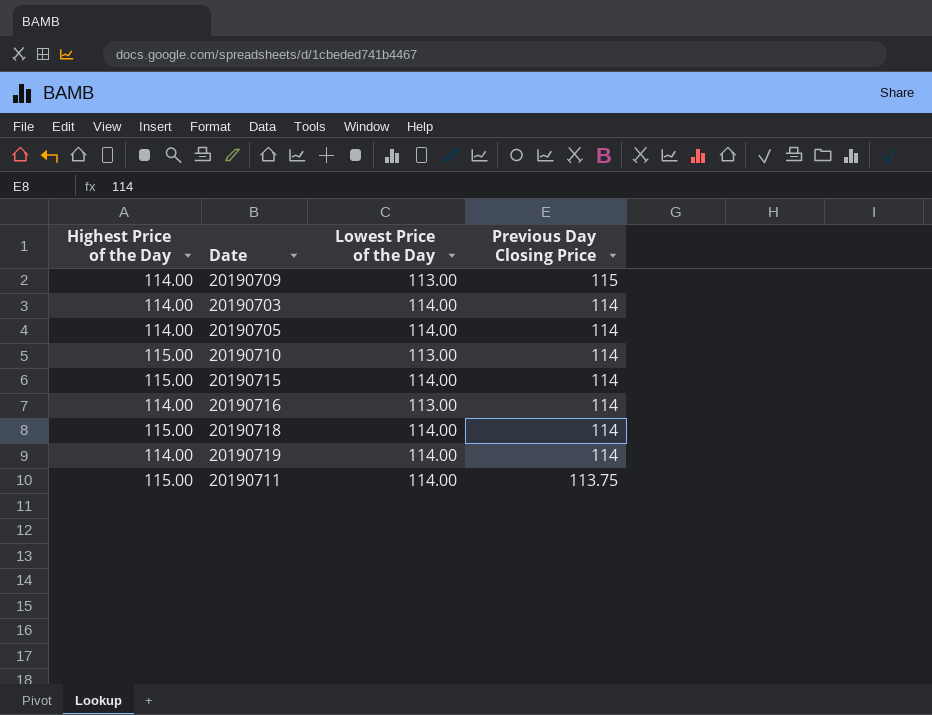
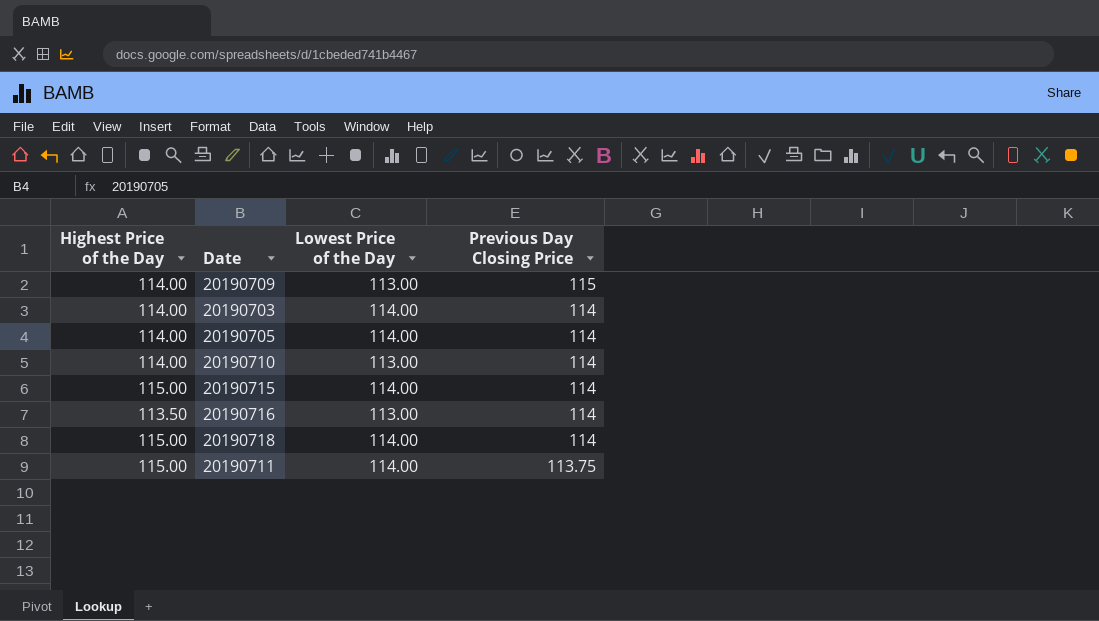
row 20190719: 114.00 | 114.00 | 114 -> none
20190710 | Highest Price of the Day: 115.00 -> 114.00
20190716 | Highest Price of the Day: 114.00 -> 113.50

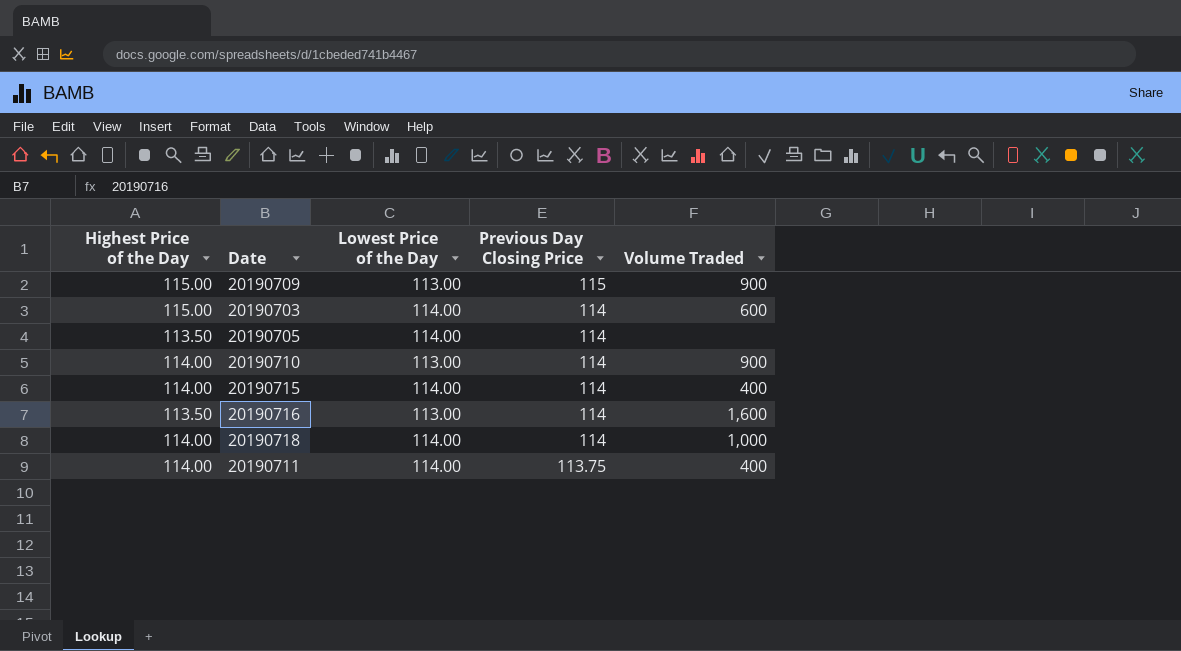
column Volume Traded | position: none -> 5
20190709 | Highest Price of the Day: 114.00 -> 115.00
20190703 | Highest Price of the Day: 114.00 -> 115.00
20190705 | Highest Price of the Day: 114.00 -> 113.50
20190715 | Highest Price of the Day: 115.00 -> 114.00
20190718 | Highest Price of the Day: 115.00 -> 114.00
20190711 | Highest Price of the Day: 115.00 -> 114.00

